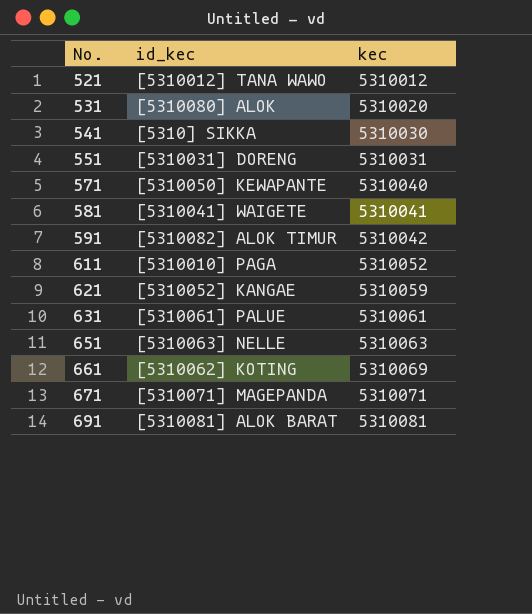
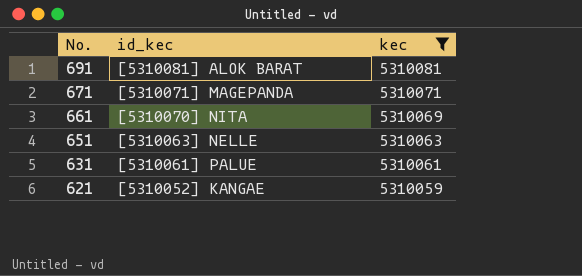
filter: none -> kec >= 5310059
row order: No. ascending -> No. descending
661 | id_kec: [5310062] KOTING -> [5310070] NITA

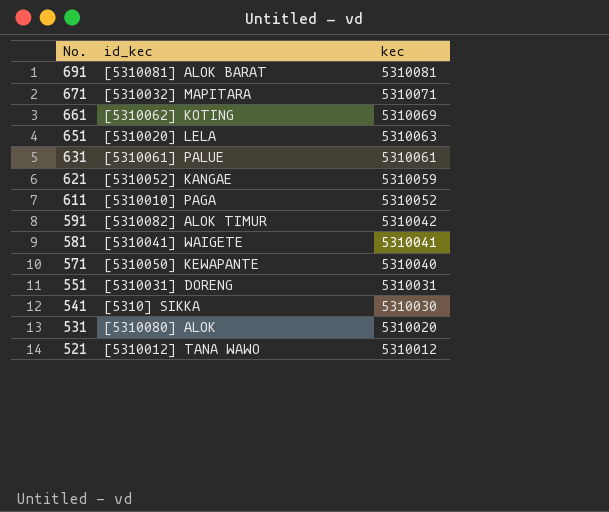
filter: kec >= 5310059 -> none
671 | id_kec: [5310071] MAGEPANDA -> [5310032] MAPITARA
661 | id_kec: [5310070] NITA -> [5310062] KOTING
651 | id_kec: [5310063] NELLE -> [5310020] LELA

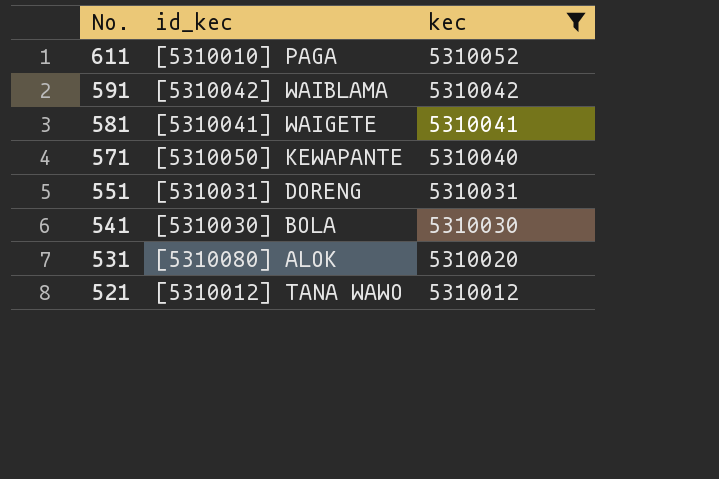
filter: none -> kec <= 5310052
591 | id_kec: [5310082] ALOK TIMUR -> [5310042] WAIBLAMA
541 | id_kec: [5310] SIKKA -> [5310030] BOLA

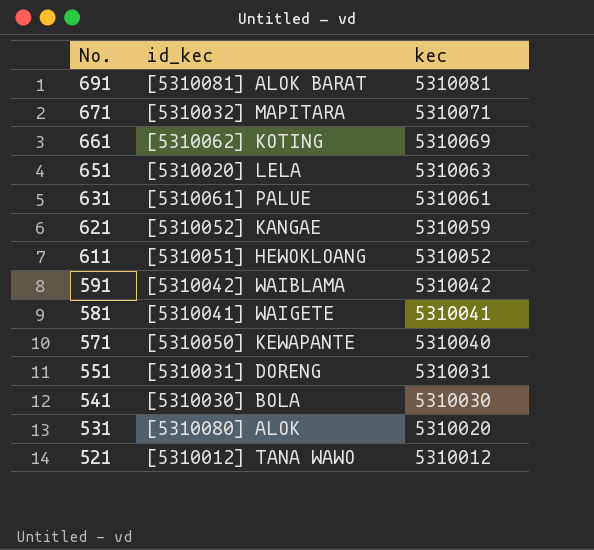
filter: kec <= 5310052 -> none
611 | id_kec: [5310010] PAGA -> [5310051] HEWOKLOANG

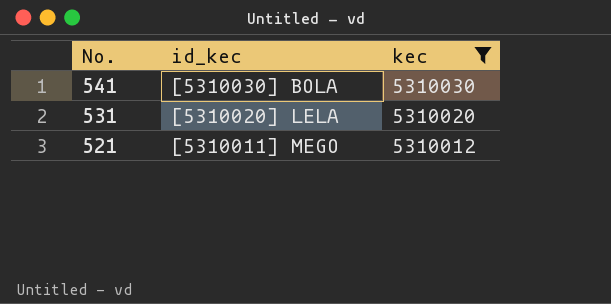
filter: none -> kec <= 5310030
531 | id_kec: [5310080] ALOK -> [5310020] LELA
521 | id_kec: [5310012] TANA WAWO -> [5310011] MEGO

